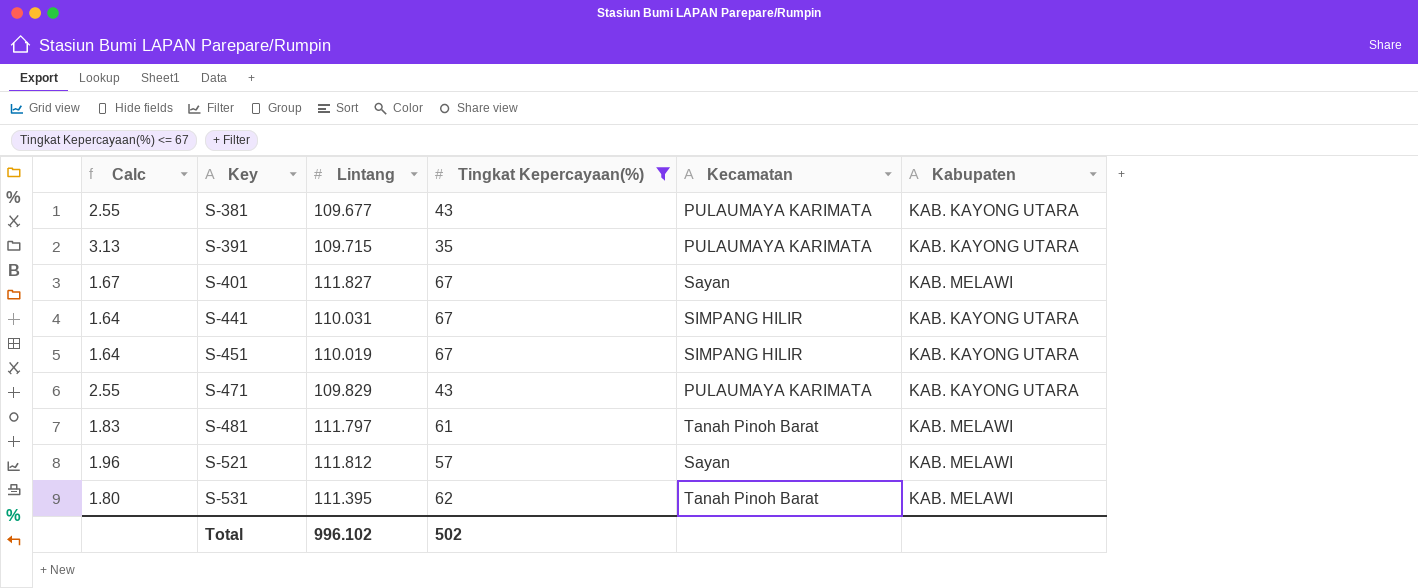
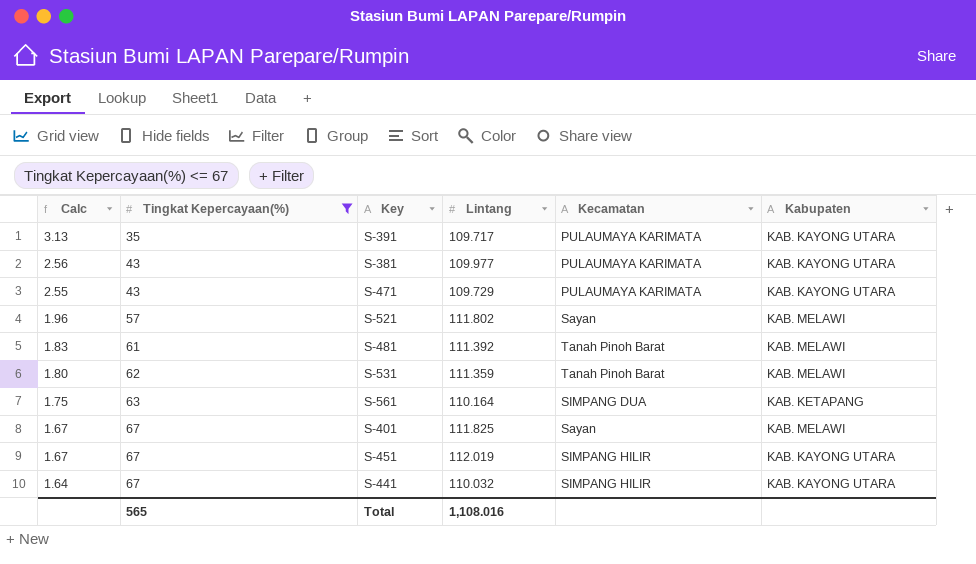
row order: Key ascending -> Calc descending
column Tingkat Kepercayaan(%) | position: 4 -> 2
S-391 | Lintang: 109.715 -> 109.717
S-381 | Calc: 2.55 -> 2.56
S-381 | Lintang: 109.677 -> 109.977
S-471 | Lintang: 109.829 -> 109.729
S-521 | Lintang: 111.812 -> 111.802
S-481 | Lintang: 111.797 -> 111.392
S-531 | Lintang: 111.395 -> 111.359
row S-561: none -> 1.75 | 63 | 110.164 | SIMPANG DUA | KAB. KETAPANG
S-401 | Lintang: 111.827 -> 111.825
S-451 | Calc: 1.64 -> 1.67
S-451 | Lintang: 110.019 -> 112.019
S-441 | Lintang: 110.031 -> 110.032
Total | Tingkat Kepercayaan(%): 502 -> 565
Total | Lintang: 996.102 -> 1,108.016

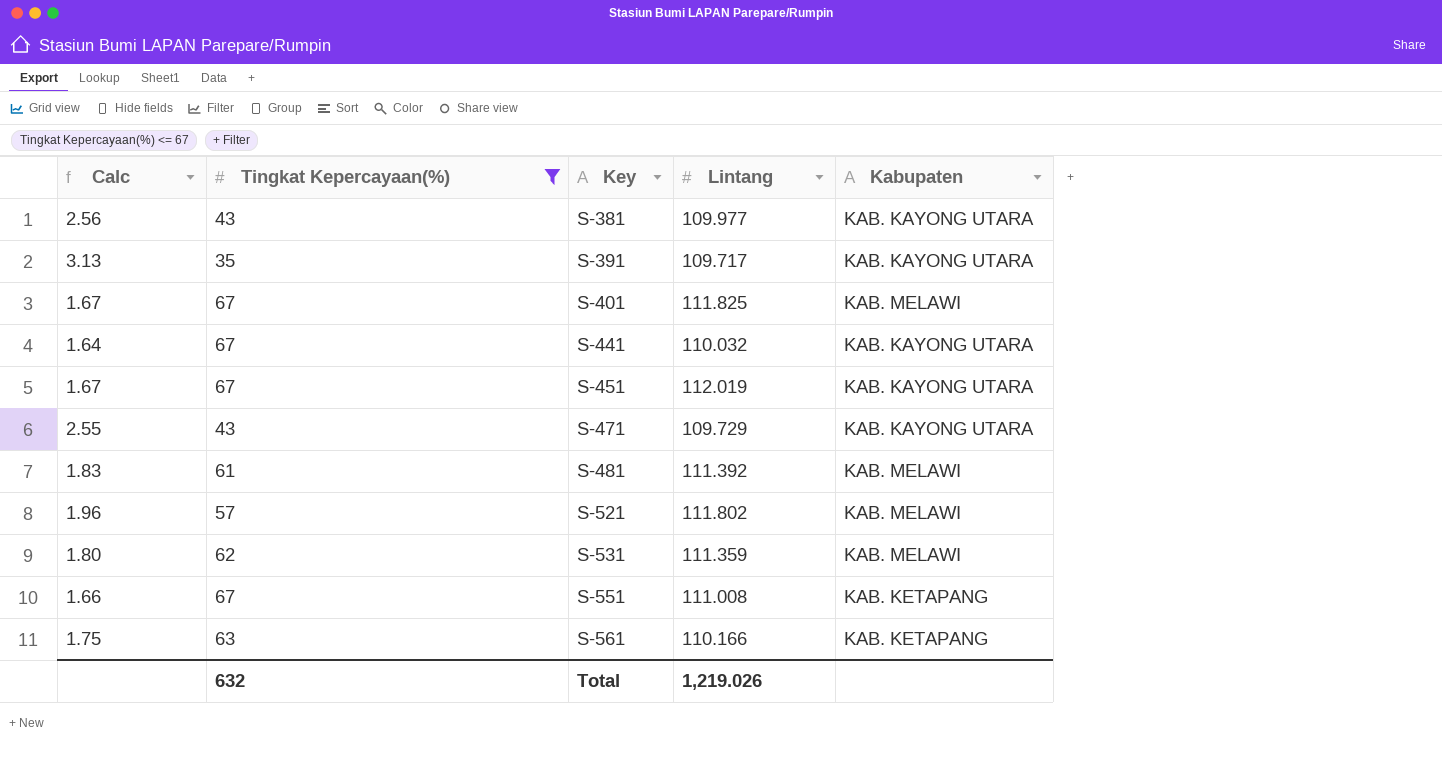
row order: Calc descending -> Key ascending
column Kecamatan | position: 5 -> none
row S-551: none -> 1.66 | 67 | 111.008 | KAB. KETAPANG
S-561 | Lintang: 110.164 -> 110.166
Total | Tingkat Kepercayaan(%): 565 -> 632
Total | Lintang: 1,108.016 -> 1,219.026

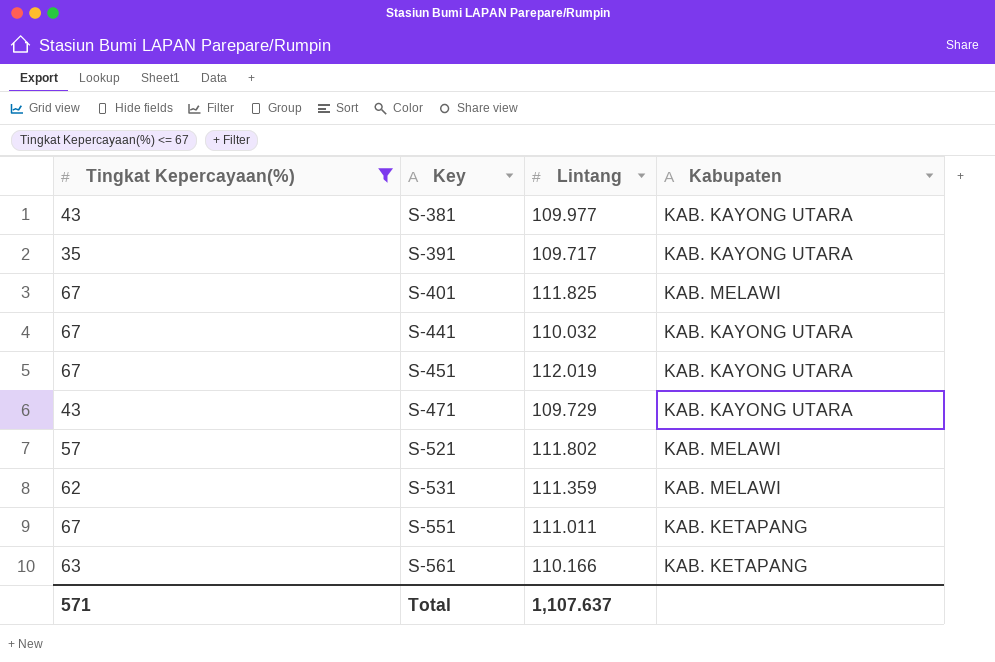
column Calc | formula: [Lintang] / [Tingkat Kepercayaan(%)] -> none
row S-481: 1.83 | 61 | 111.392 | KAB. MELAWI -> none
S-551 | Lintang: 111.008 -> 111.011
Total | Tingkat Kepercayaan(%): 632 -> 571
Total | Lintang: 1,219.026 -> 1,107.637

